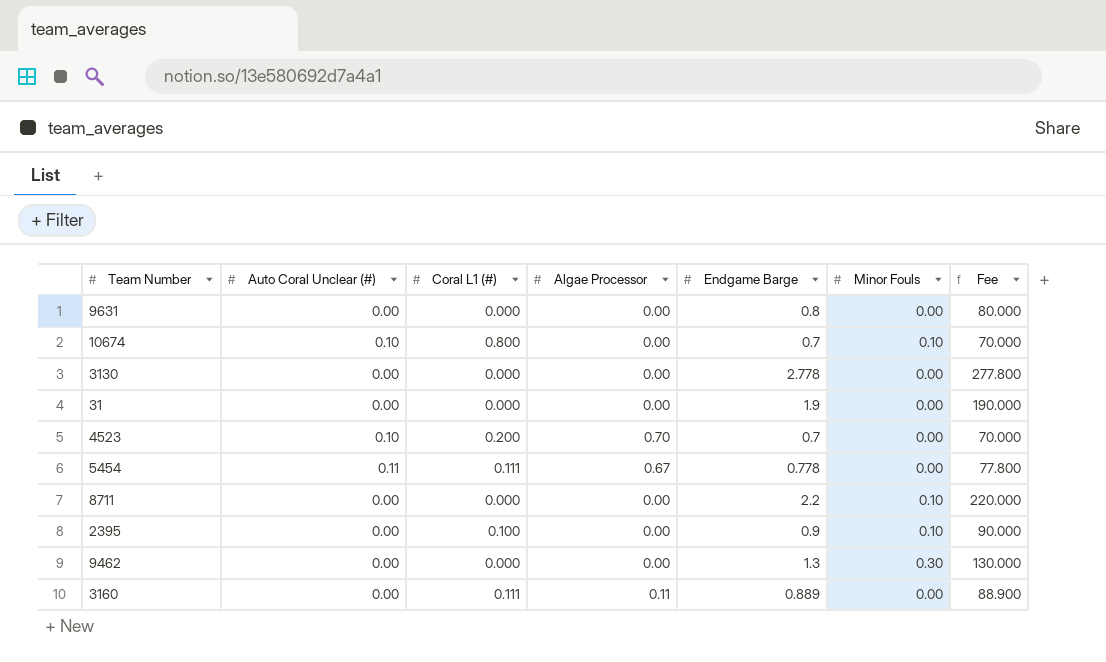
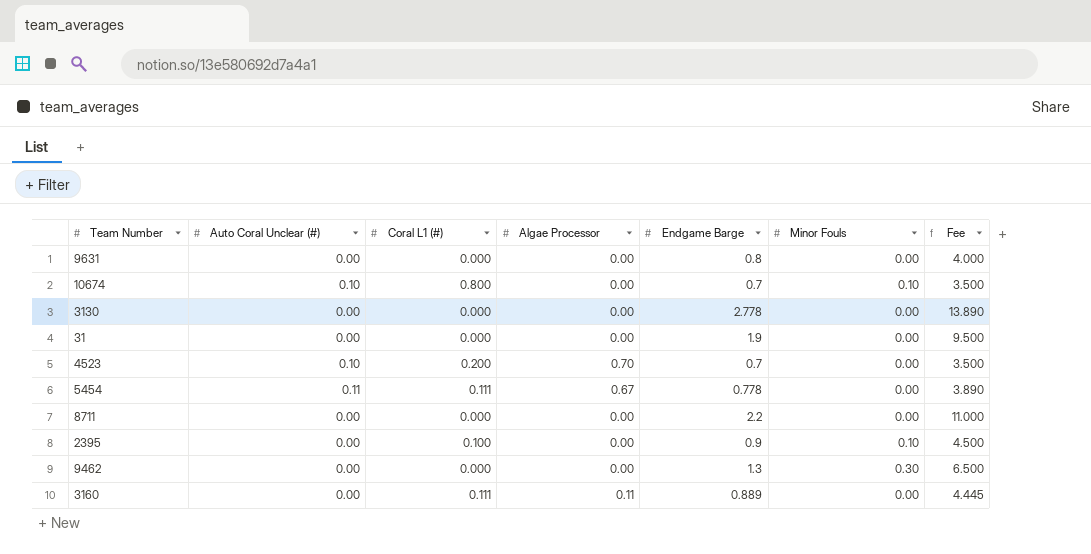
column Fee | formula: [Endgame Barge] * 100 -> [Endgame Barge] * 5
8711 | Minor Fouls: 0.10 -> 0.00

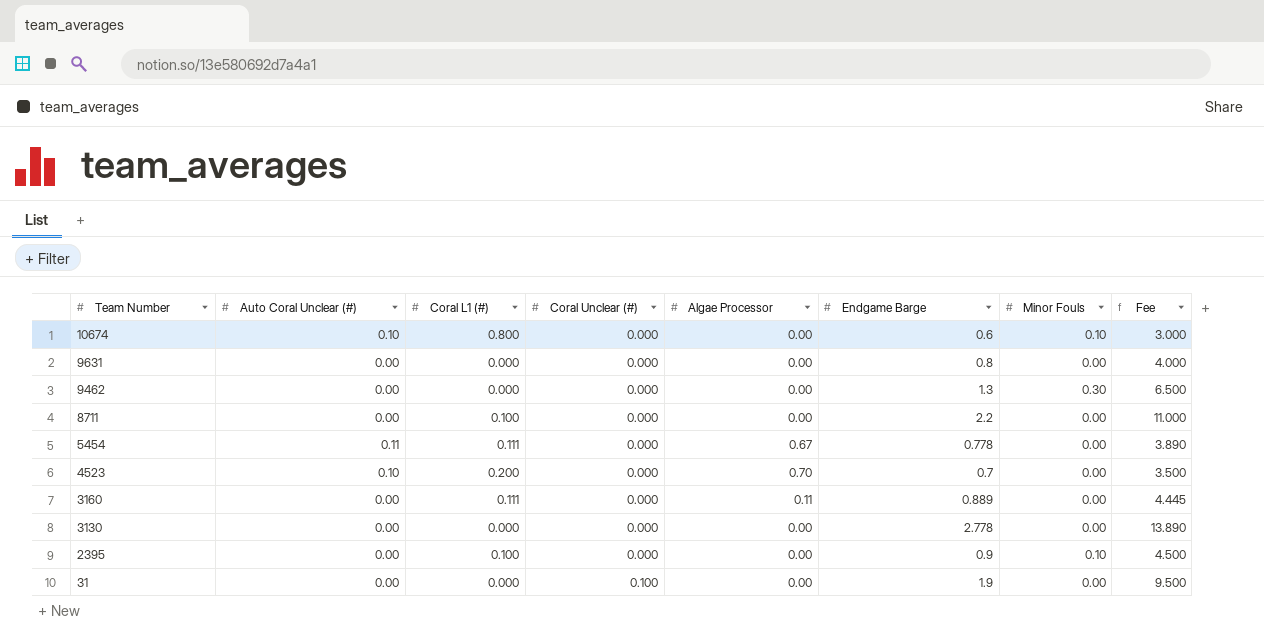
row order: none -> Team Number descending
column Coral Unclear (#) | position: none -> 4
10674 | Endgame Barge: 0.7 -> 0.6
10674 | Fee: 3.500 -> 3.000
8711 | Coral L1 (#): 0.000 -> 0.100

